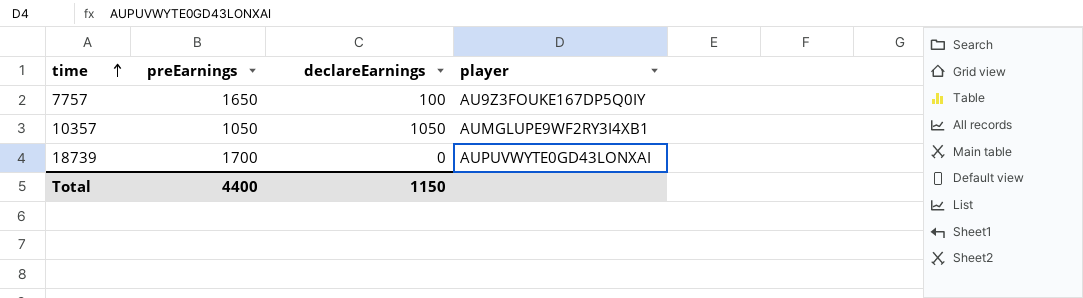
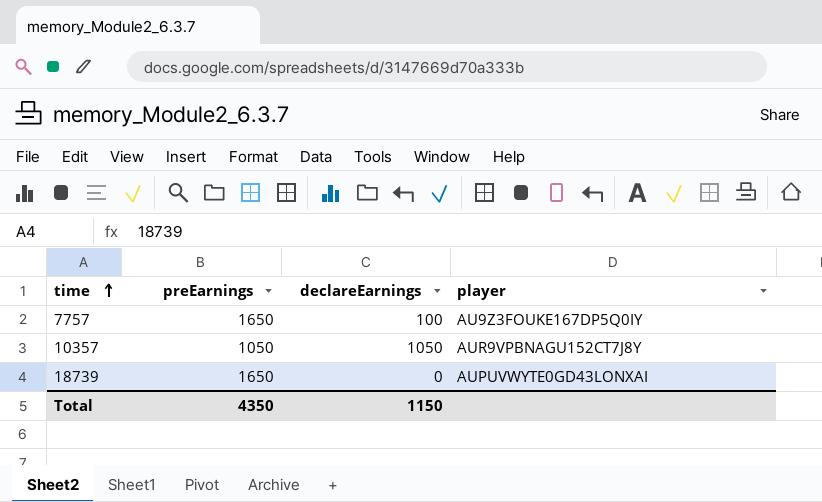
10357 | player: AUMGLUPE9WF2RY3I4XB1 -> AUR9VPBNAGU152CT7J8Y
18739 | preEarnings: 1700 -> 1650
Total | preEarnings: 4400 -> 4350

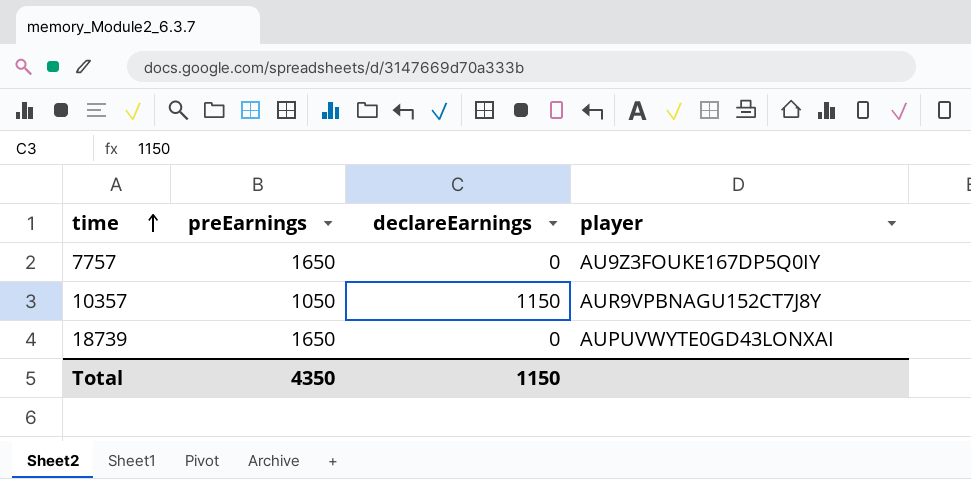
7757 | declareEarnings: 100 -> 0
10357 | declareEarnings: 1050 -> 1150

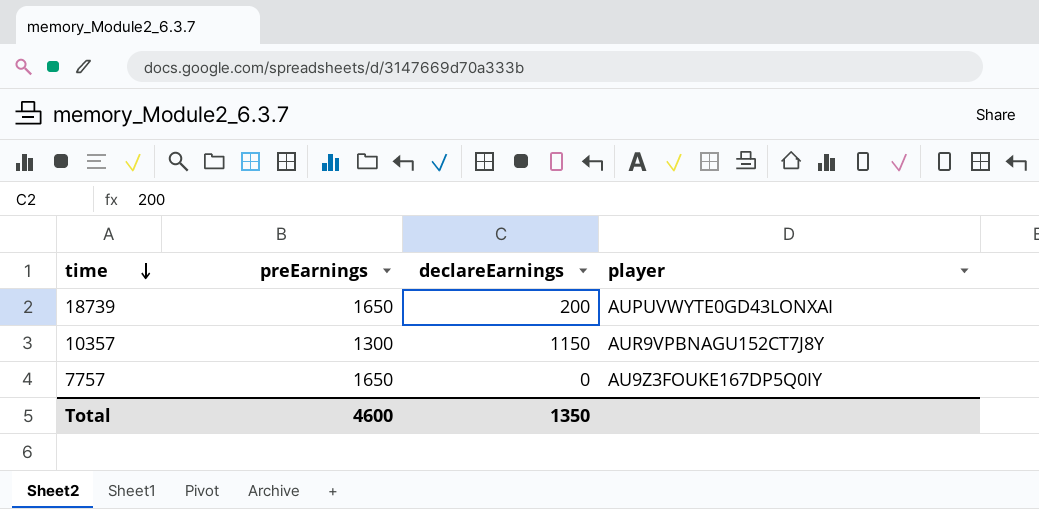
row order: time ascending -> time descending
18739 | declareEarnings: 0 -> 200
10357 | preEarnings: 1050 -> 1300
Total | preEarnings: 4350 -> 4600
Total | declareEarnings: 1150 -> 1350

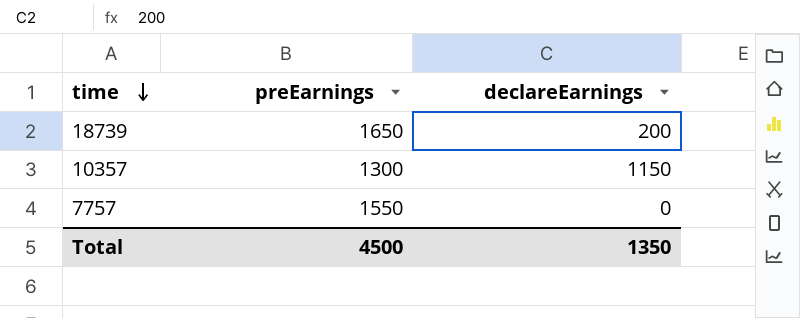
column player | position: 4 -> none
7757 | preEarnings: 1650 -> 1550
Total | preEarnings: 4600 -> 4500

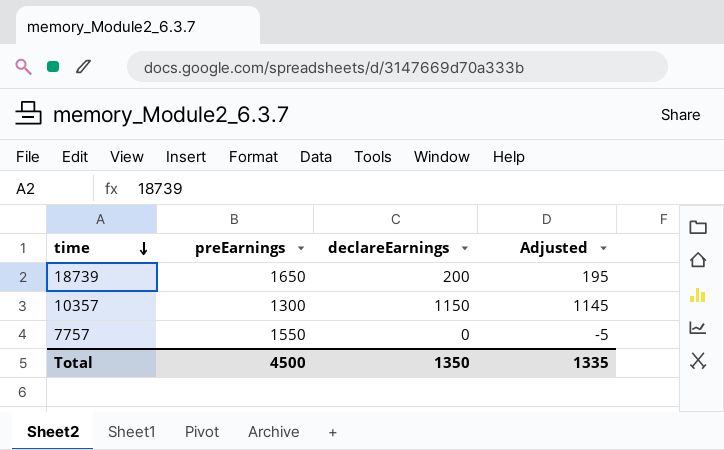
column Adjusted | formula: none -> [declareEarnings] - 5

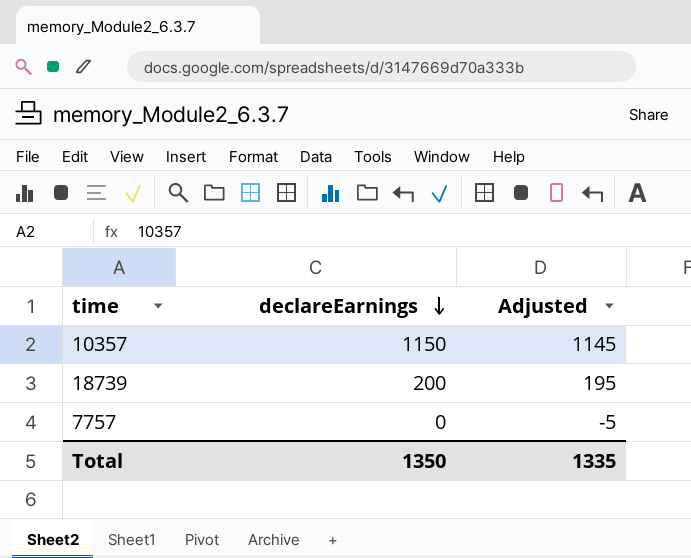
row order: time descending -> declareEarnings descending
column preEarnings | position: 2 -> none

